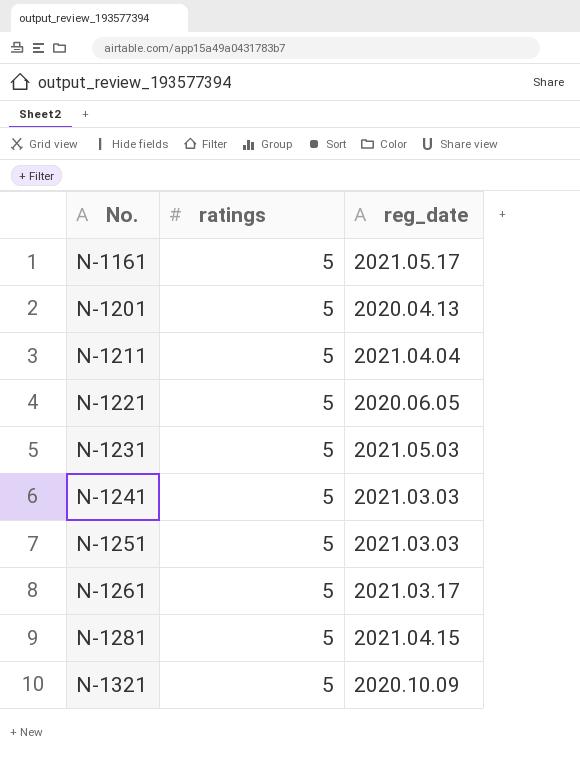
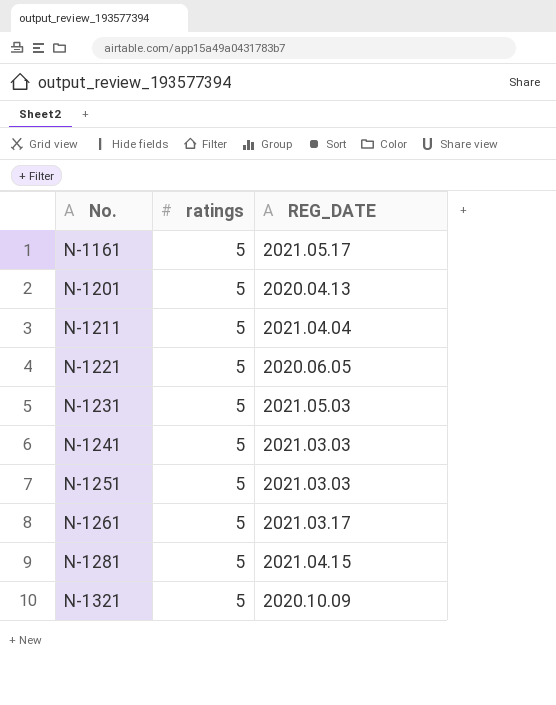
column name: reg_date -> REG_DATE

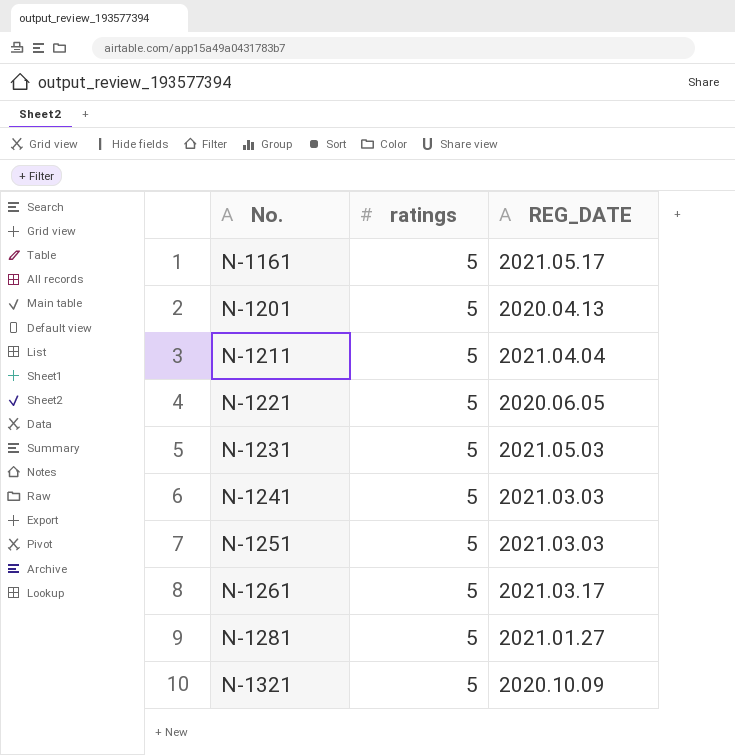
N-1281 | REG_DATE: 2021.04.15 -> 2021.01.27

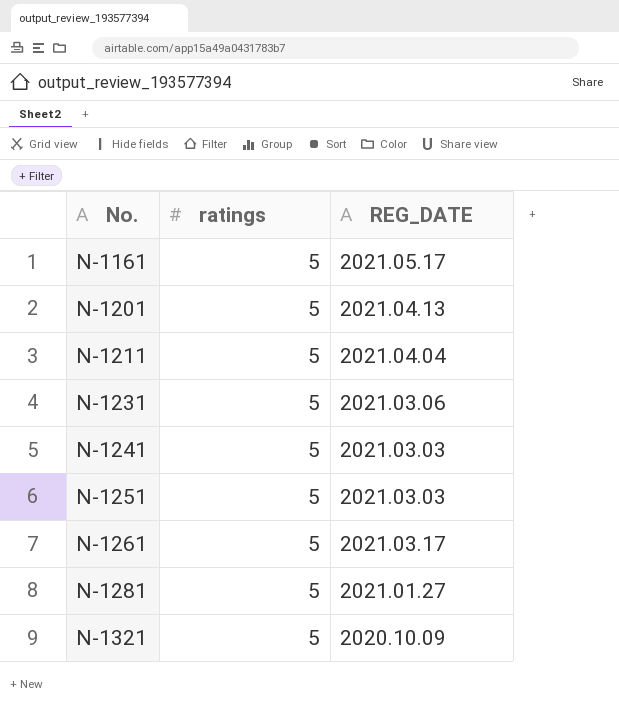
row N-1221: 5 | 2020.06.05 -> none
N-1201 | REG_DATE: 2020.04.13 -> 2021.04.13
N-1231 | REG_DATE: 2021.05.03 -> 2021.03.06

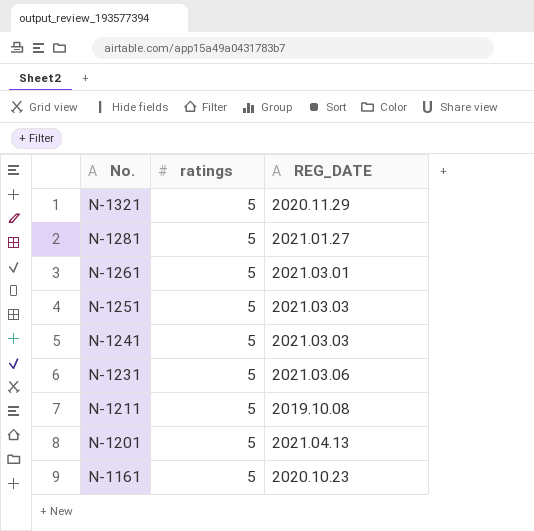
row order: No. ascending -> No. descending
N-1321 | REG_DATE: 2020.10.09 -> 2020.11.29
N-1261 | REG_DATE: 2021.03.17 -> 2021.03.01
N-1211 | REG_DATE: 2021.04.04 -> 2019.10.08
N-1161 | REG_DATE: 2021.05.17 -> 2020.10.23

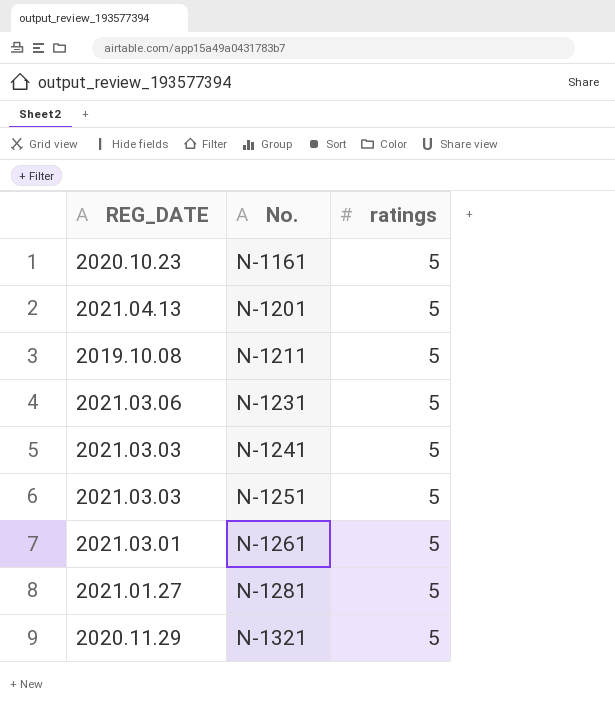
row order: No. descending -> No. ascending
column REG_DATE | position: 3 -> 1

